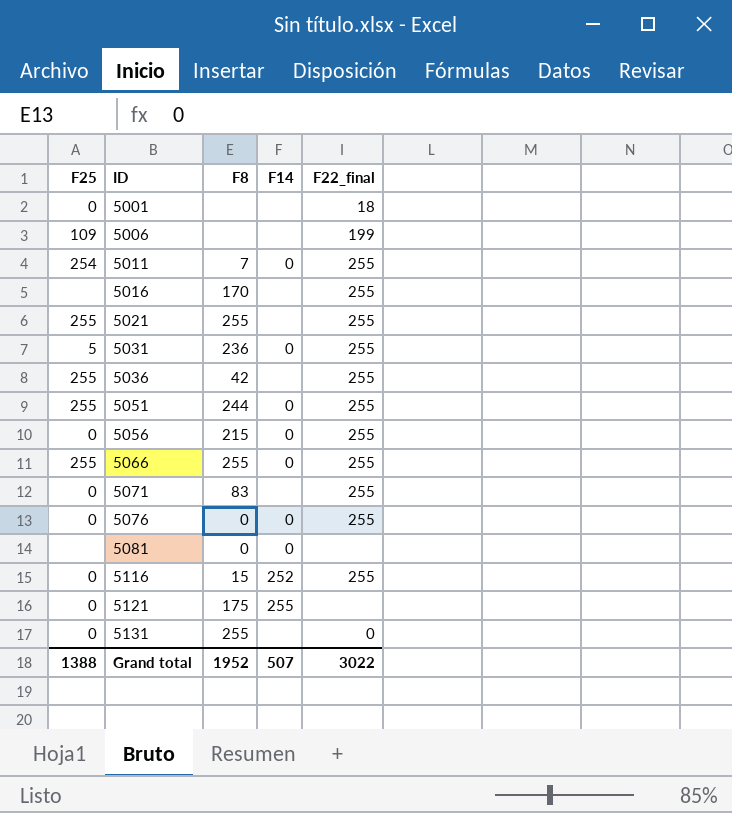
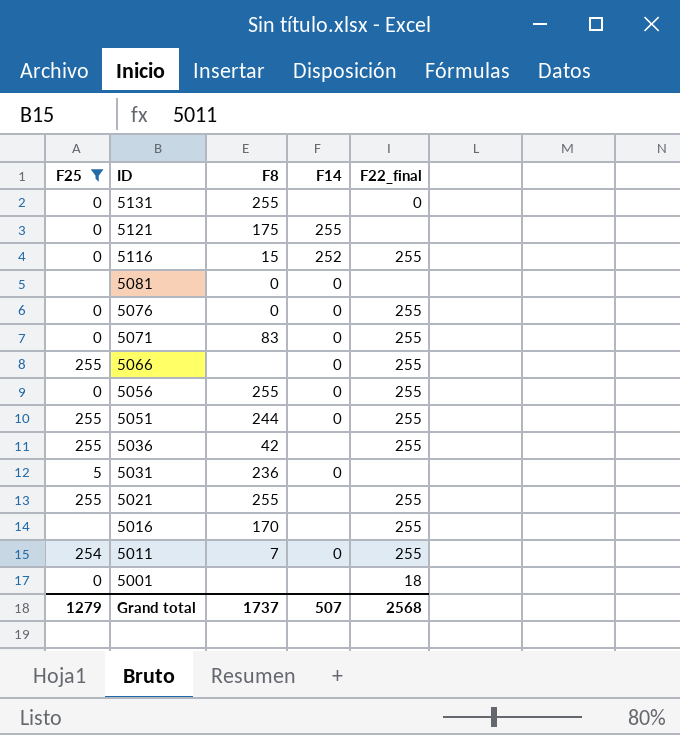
filter: none -> F25 != 109
row order: ID ascending -> ID descending
5071 | F14: none -> 0
5066 | F8: 255 -> none
5056 | F8: 215 -> 255
5031 | F22_final: 255 -> none
Grand total | F25: 1388 -> 1279
Grand total | F8: 1952 -> 1737
Grand total | F22_final: 3022 -> 2568

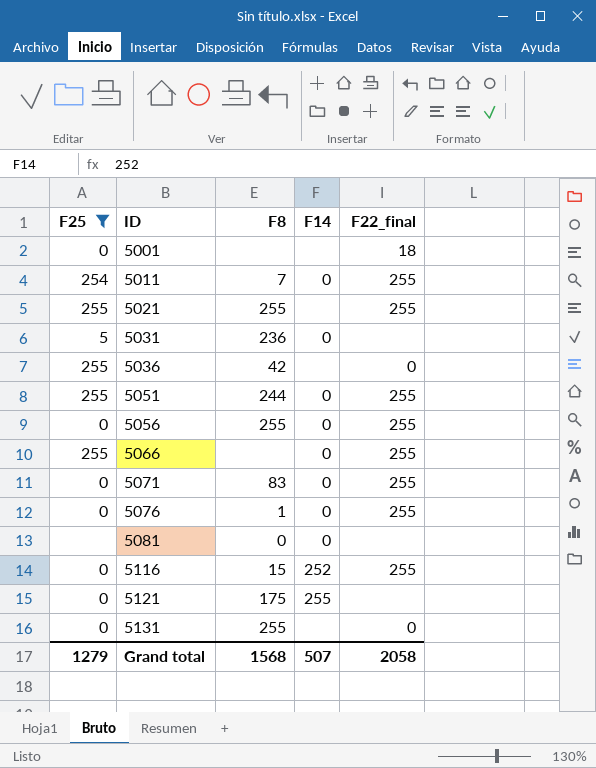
row order: ID descending -> ID ascending
row 5016: none | 170 | none | 255 -> none
5036 | F22_final: 255 -> 0
5076 | F8: 0 -> 1
Grand total | F8: 1737 -> 1568
Grand total | F22_final: 2568 -> 2058

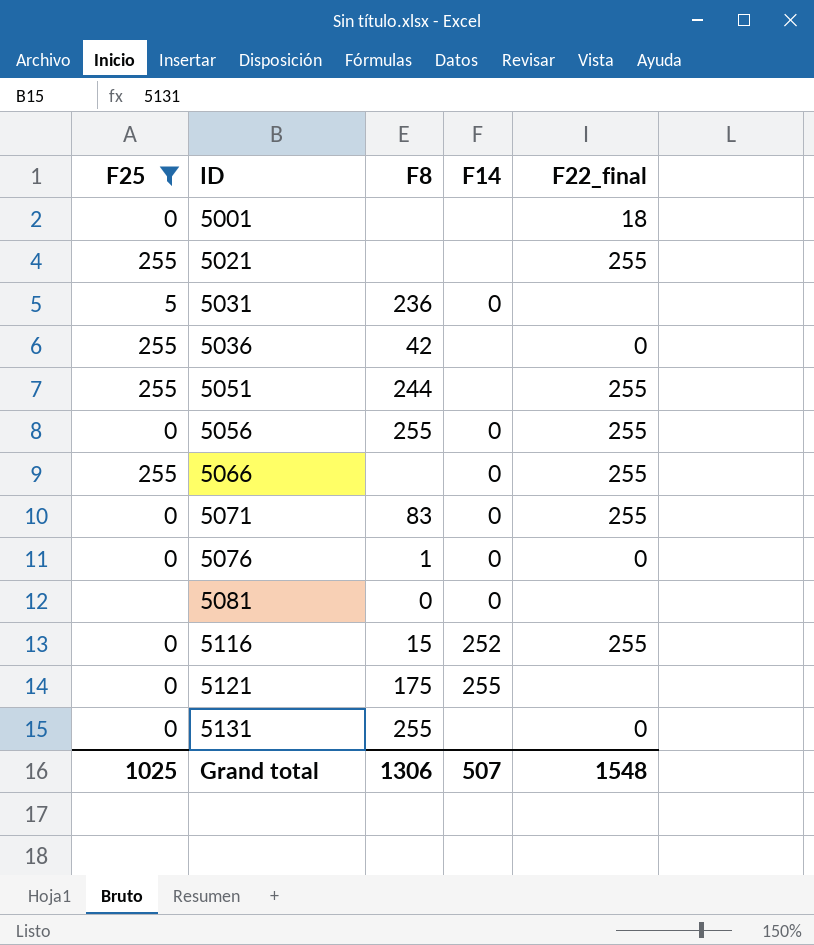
row 5011: 254 | 7 | 0 | 255 -> none
5021 | F8: 255 -> none
5051 | F14: 0 -> none
5076 | F22_final: 255 -> 0
Grand total | F25: 1279 -> 1025
Grand total | F8: 1568 -> 1306
Grand total | F22_final: 2058 -> 1548

